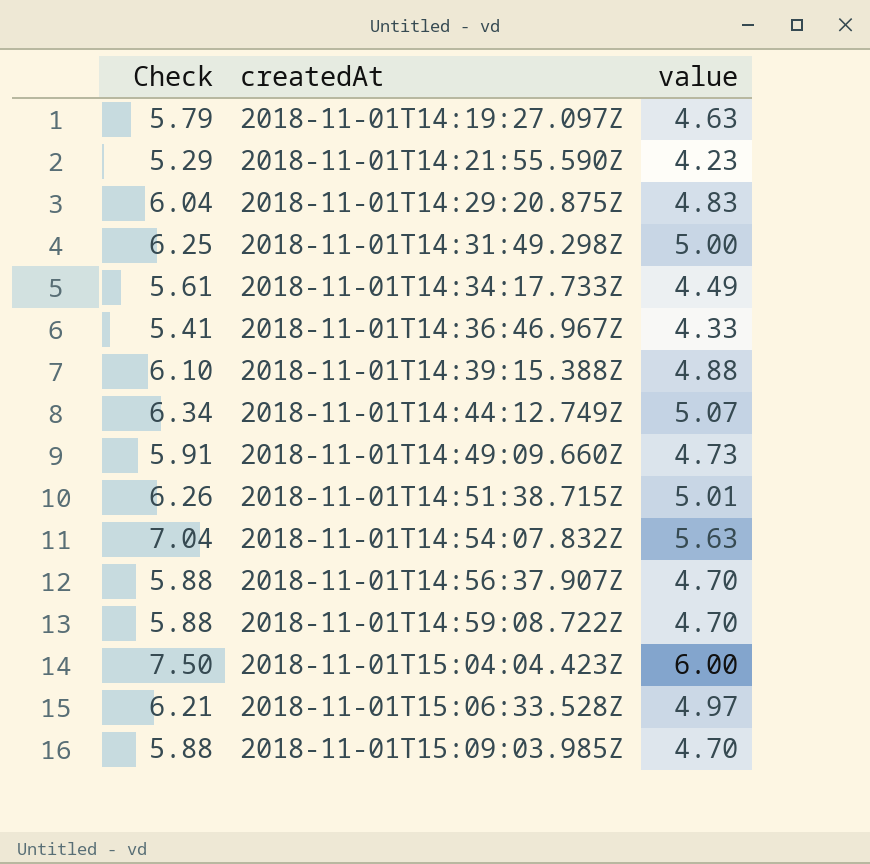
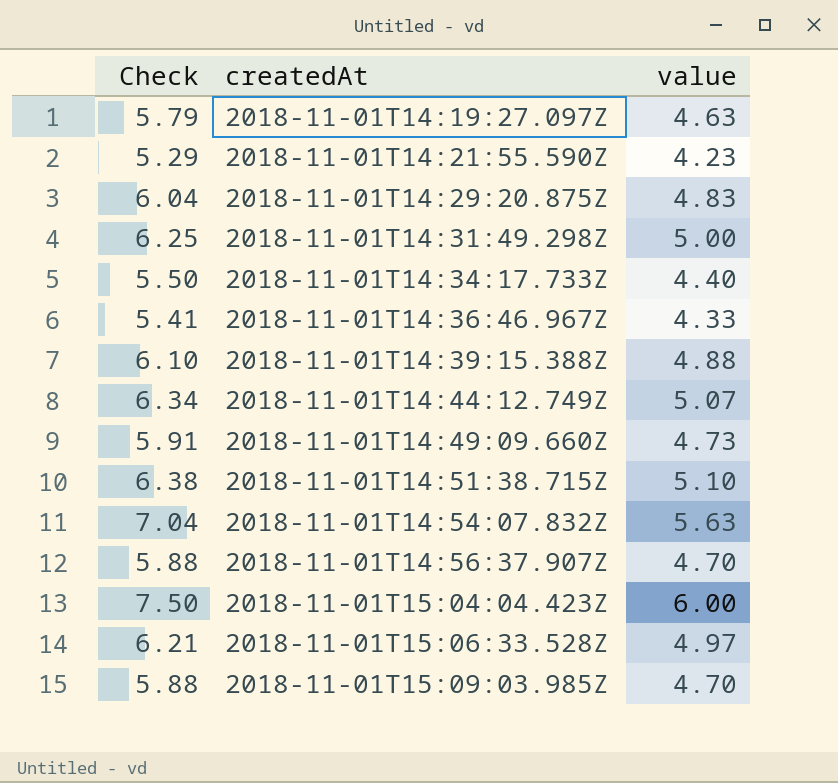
row 2018-11-01T14:59:08.722Z: 5.88 | 4.70 -> none
2018-11-01T14:34:17.733Z | Check: 5.61 -> 5.50
2018-11-01T14:34:17.733Z | value: 4.49 -> 4.40
2018-11-01T14:51:38.715Z | Check: 6.26 -> 6.38
2018-11-01T14:51:38.715Z | value: 5.01 -> 5.10

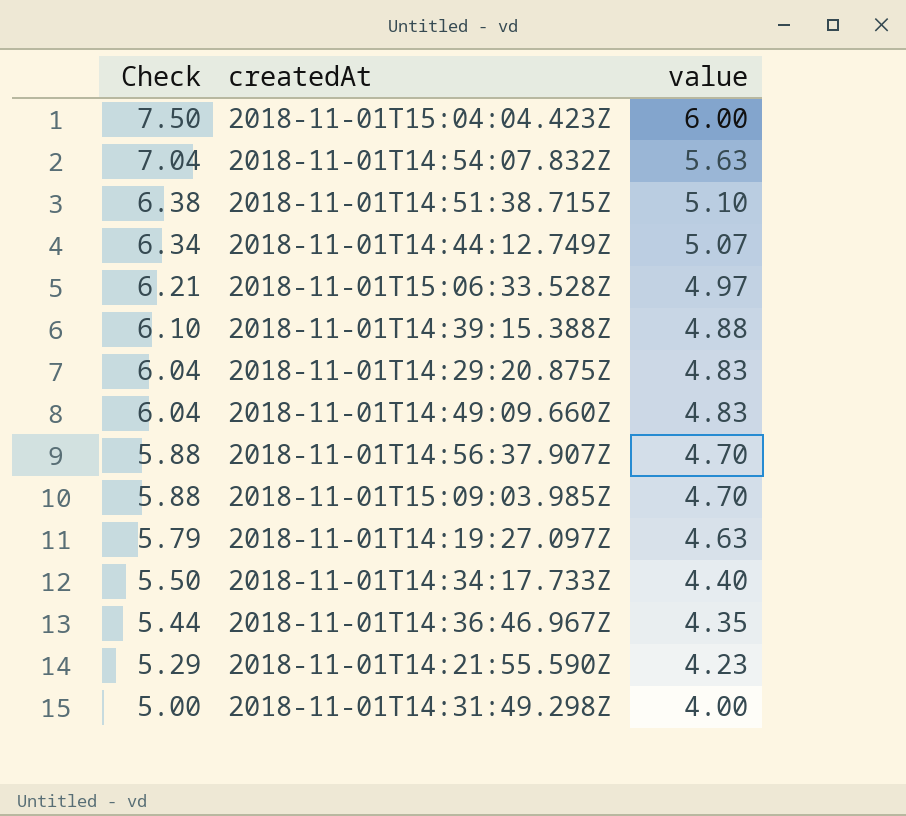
row order: createdAt ascending -> Check descending
2018-11-01T14:49:09.660Z | Check: 5.91 -> 6.04
2018-11-01T14:49:09.660Z | value: 4.73 -> 4.83
2018-11-01T14:36:46.967Z | Check: 5.41 -> 5.44
2018-11-01T14:36:46.967Z | value: 4.33 -> 4.35
2018-11-01T14:31:49.298Z | Check: 6.25 -> 5.00
2018-11-01T14:31:49.298Z | value: 5.00 -> 4.00

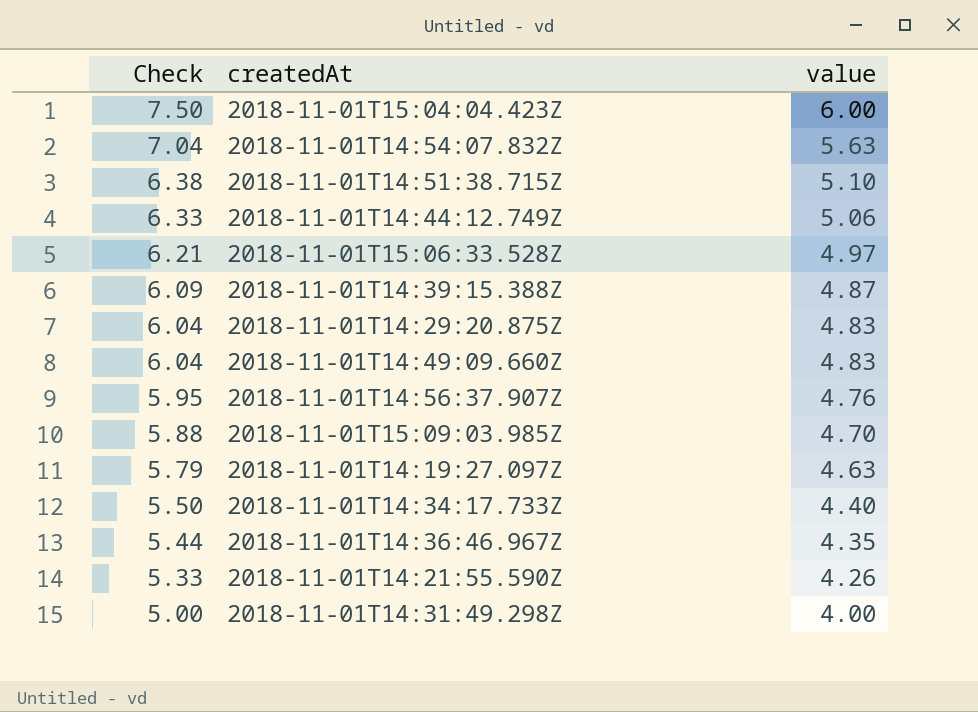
2018-11-01T14:44:12.749Z | Check: 6.34 -> 6.33
2018-11-01T14:44:12.749Z | value: 5.07 -> 5.06
2018-11-01T14:39:15.388Z | Check: 6.10 -> 6.09
2018-11-01T14:39:15.388Z | value: 4.88 -> 4.87
2018-11-01T14:56:37.907Z | Check: 5.88 -> 5.95
2018-11-01T14:56:37.907Z | value: 4.70 -> 4.76
2018-11-01T14:21:55.590Z | Check: 5.29 -> 5.33
2018-11-01T14:21:55.590Z | value: 4.23 -> 4.26

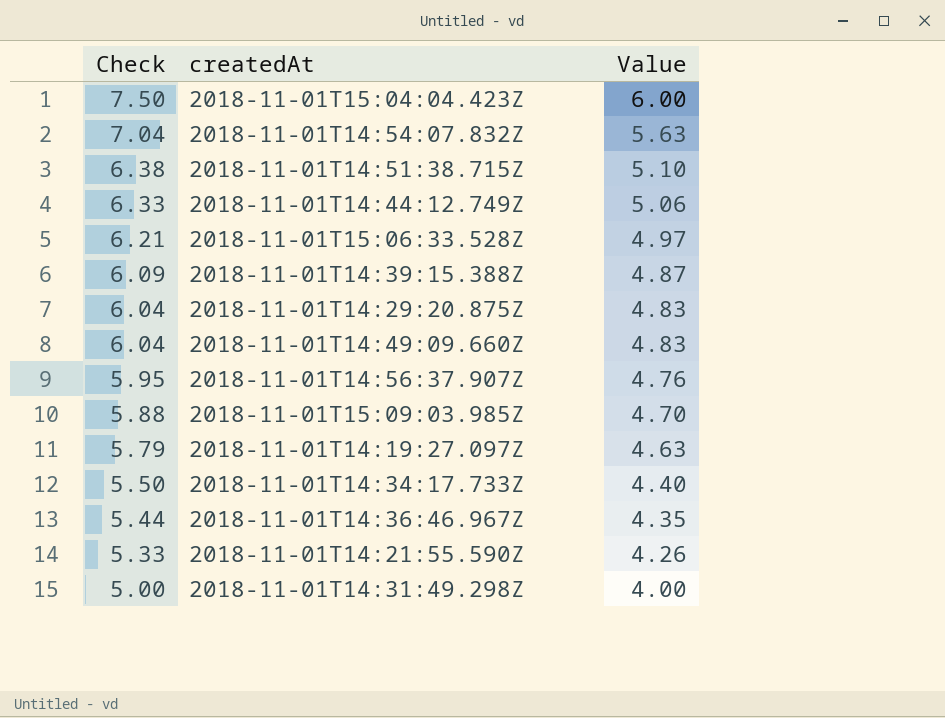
column name: value -> Value

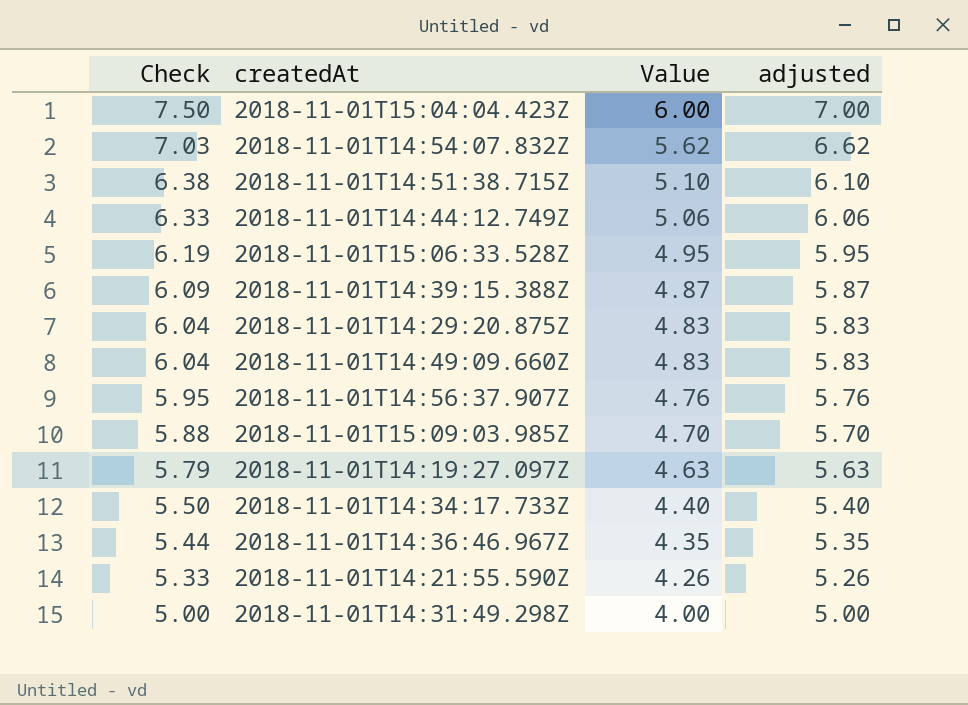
column adjusted | formula: none -> [Value] + 1
2018-11-01T14:54:07.832Z | Check: 7.04 -> 7.03
2018-11-01T14:54:07.832Z | Value: 5.63 -> 5.62
2018-11-01T15:06:33.528Z | Check: 6.21 -> 6.19
2018-11-01T15:06:33.528Z | Value: 4.97 -> 4.95

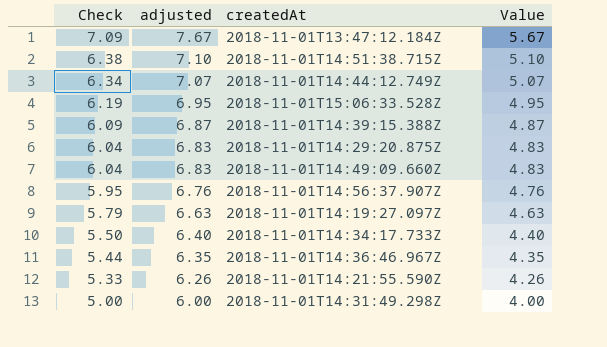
column adjusted | formula: [Value] + 1 -> [Value] + 2
column adjusted | position: 4 -> 2
row 2018-11-01T15:04:04.423Z: 7.50 | 6.00 | 7.00 -> none
row 2018-11-01T14:54:07.832Z: 7.03 | 5.62 | 6.62 -> none
row 2018-11-01T15:09:03.985Z: 5.88 | 4.70 | 5.70 -> none
row 2018-11-01T13:47:12.184Z: none -> 7.09 | 7.67 | 5.67
2018-11-01T14:44:12.749Z | Check: 6.33 -> 6.34
2018-11-01T14:44:12.749Z | Value: 5.06 -> 5.07

